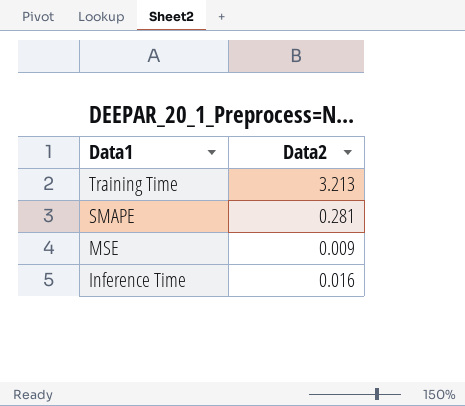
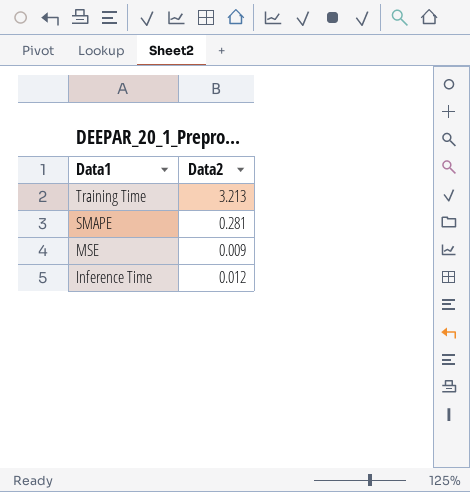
Inference Time | Data2: 0.016 -> 0.012

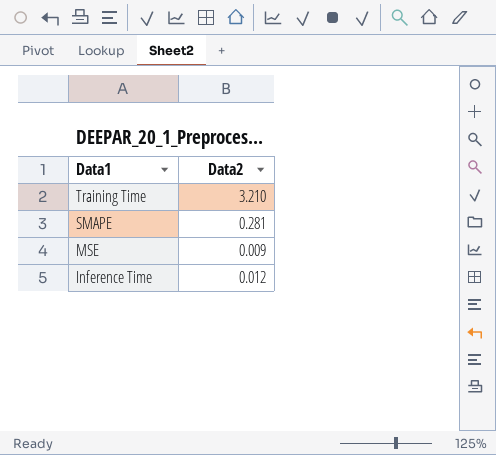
Training Time | Data2: 3.213 -> 3.210

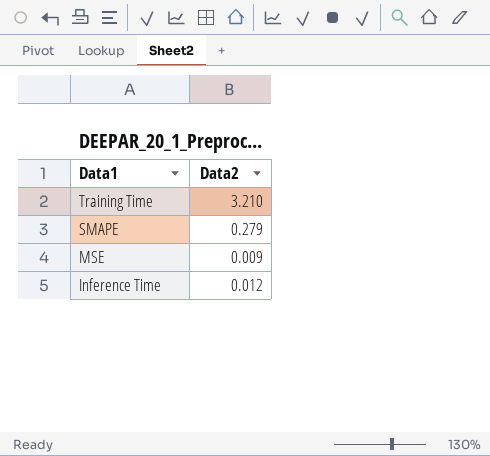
SMAPE | Data2: 0.281 -> 0.279

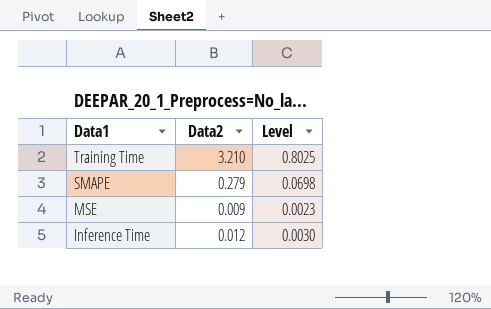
column Level | formula: none -> [Data2] * 0.25

